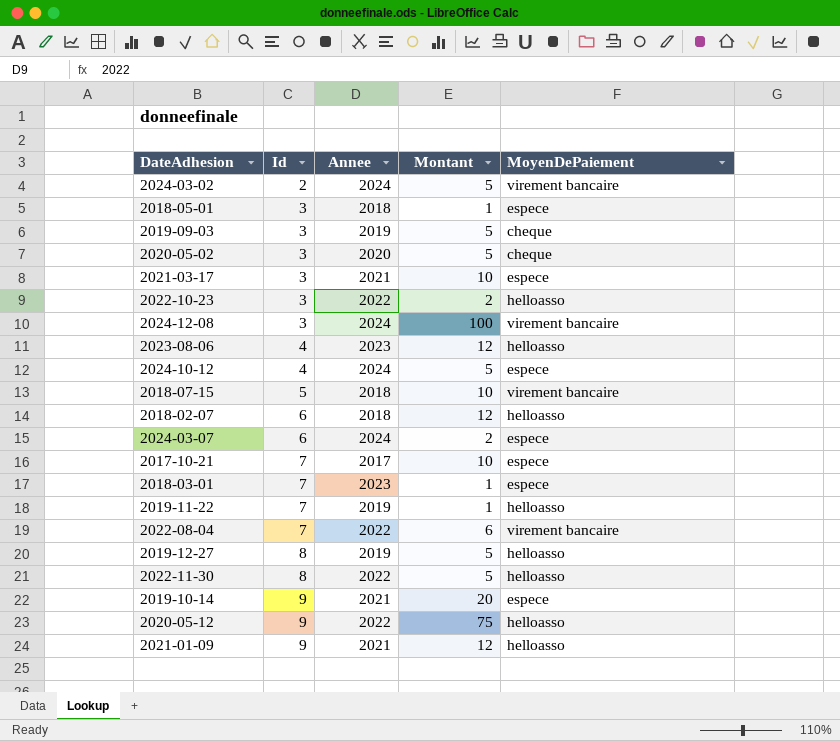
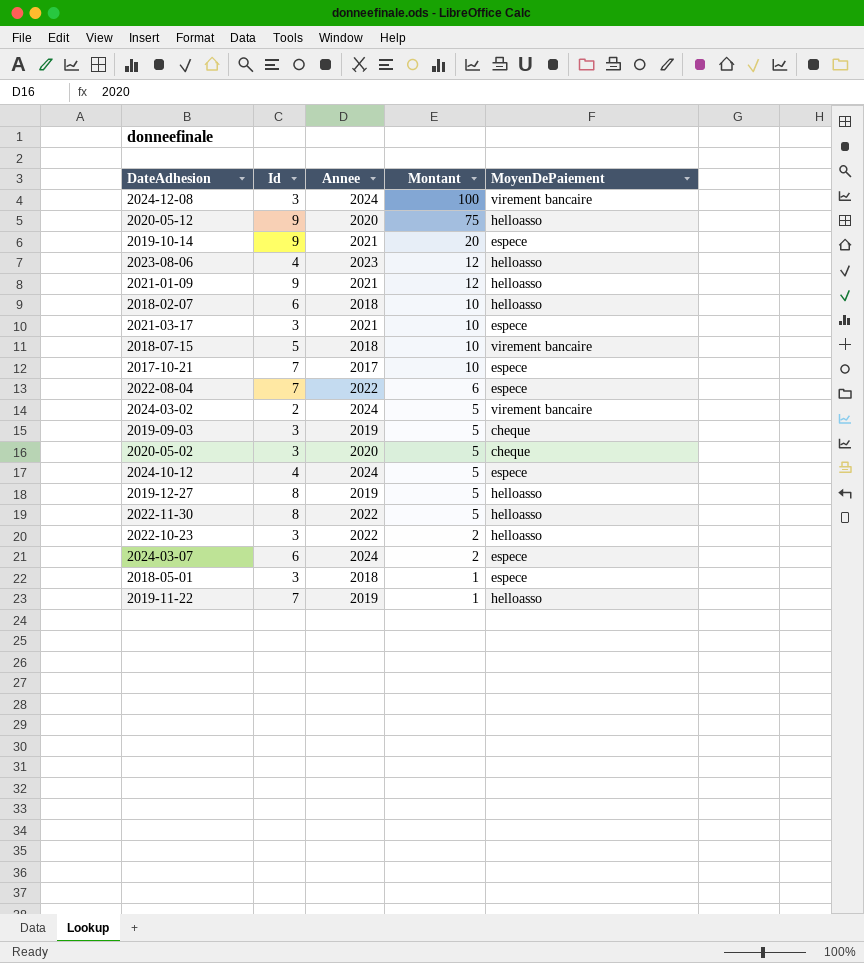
row order: Id ascending -> Montant descending
row 2018-03-01: 7 | 2023 | 1 | espece -> none
2020-05-12 | Annee: 2022 -> 2020
2018-02-07 | Montant: 12 -> 10
2022-08-04 | MoyenDePaiement: virement bancaire -> espece

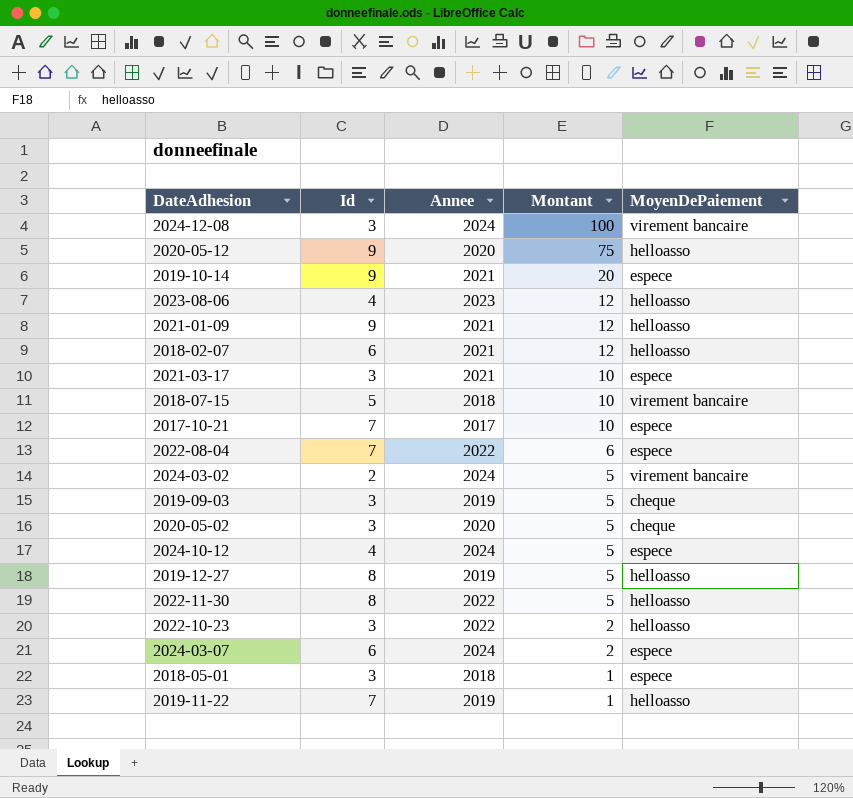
2018-02-07 | Annee: 2018 -> 2021
2018-02-07 | Montant: 10 -> 12

